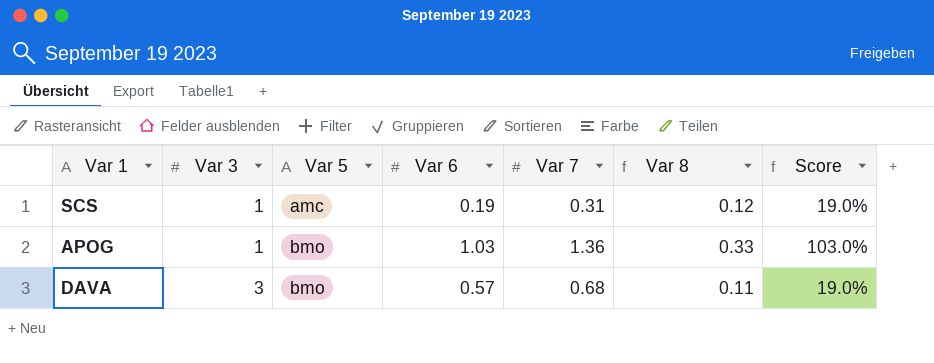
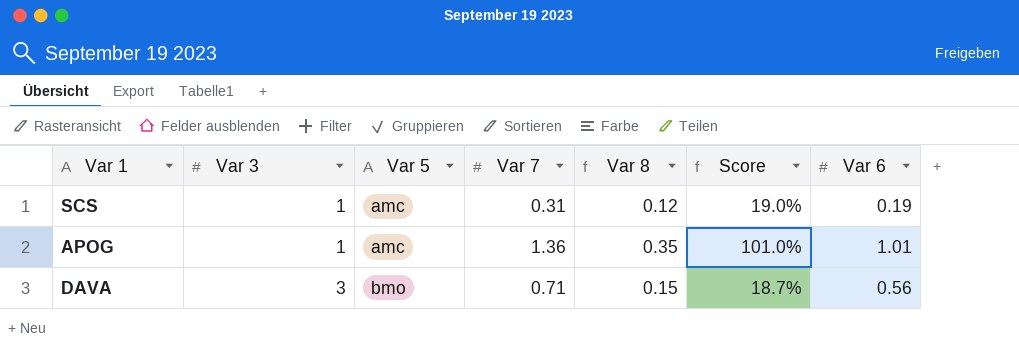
column Var 6 | position: 4 -> 7
APOG | Var 5: bmo -> amc
APOG | Var 8: 0.33 -> 0.35
APOG | Score: 103.0% -> 101.0%
APOG | Var 6: 1.03 -> 1.01
DAVA | Var 7: 0.68 -> 0.71
DAVA | Var 8: 0.11 -> 0.15
DAVA | Score: 19.0% -> 18.7%
DAVA | Var 6: 0.57 -> 0.56

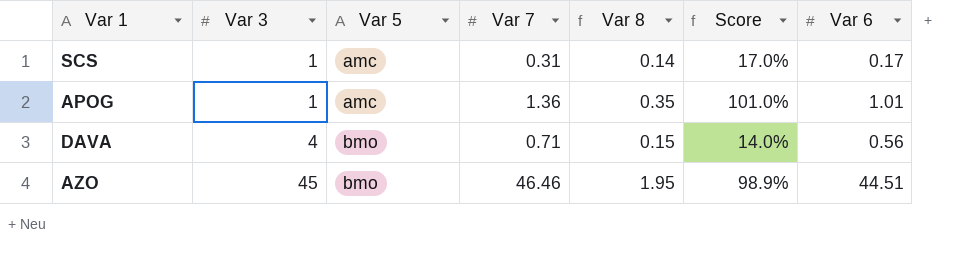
SCS | Var 8: 0.12 -> 0.14
SCS | Score: 19.0% -> 17.0%
SCS | Var 6: 0.19 -> 0.17
DAVA | Var 3: 3 -> 4
DAVA | Score: 18.7% -> 14.0%
row AZO: none -> 45 | bmo | 46.46 | 1.95 | 98.9% | 44.51

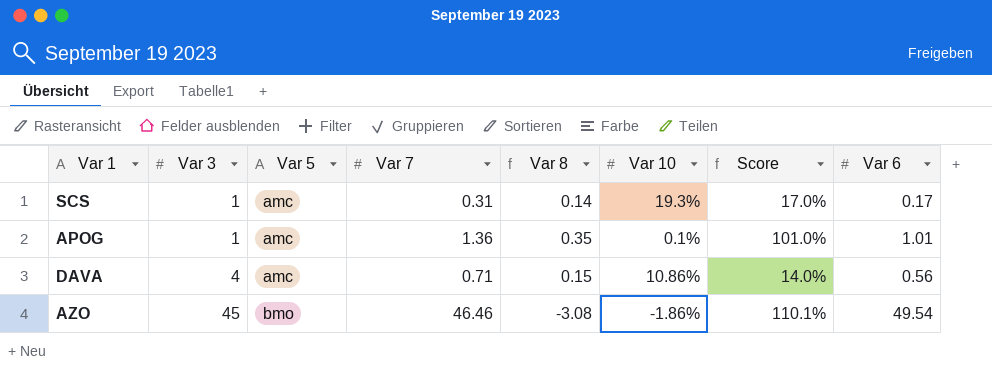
column Var 10 | position: none -> 6
DAVA | Var 5: bmo -> amc
AZO | Var 8: 1.95 -> -3.08
AZO | Score: 98.9% -> 110.1%
AZO | Var 6: 44.51 -> 49.54

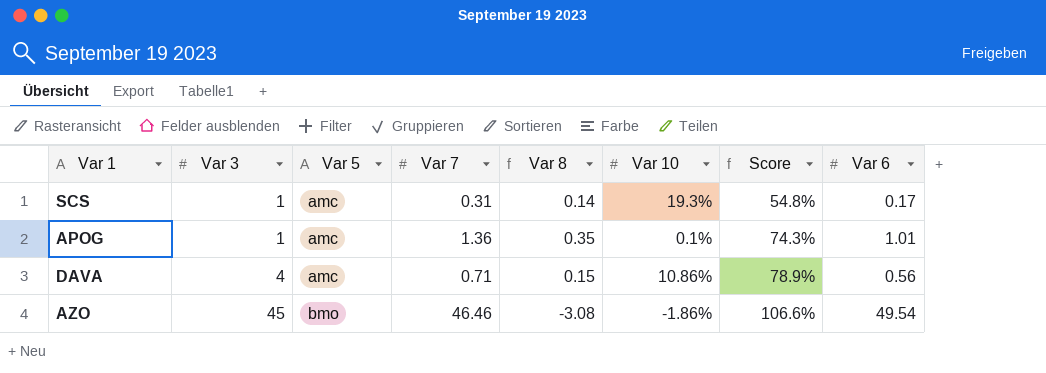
column Score | formula: [Var 6] / [Var 3] -> [Var 6] / [Var 7]

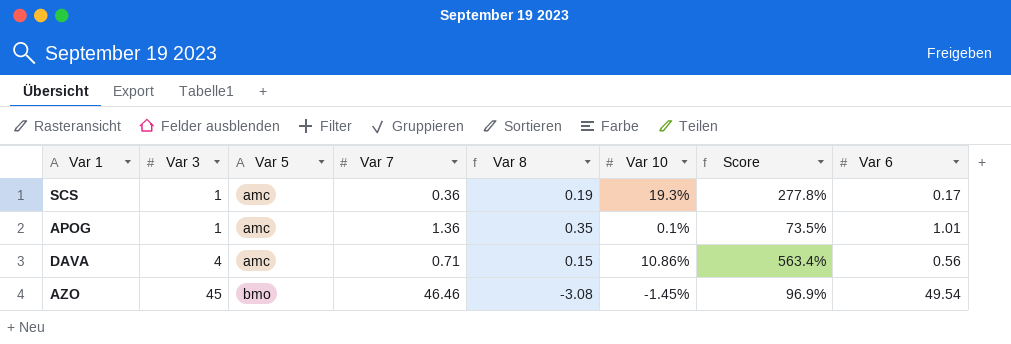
column Score | formula: [Var 6] / [Var 7] -> [Var 3] / [Var 7]
SCS | Var 7: 0.31 -> 0.36
SCS | Var 8: 0.14 -> 0.19
AZO | Var 10: -1.86% -> -1.45%

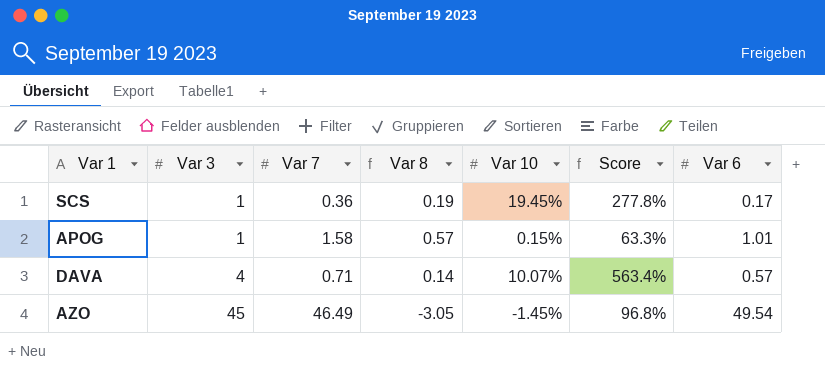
column Var 5 | position: 3 -> none
SCS | Var 10: 19.3% -> 19.45%
APOG | Var 7: 1.36 -> 1.58
APOG | Var 8: 0.35 -> 0.57
APOG | Var 10: 0.1% -> 0.15%
APOG | Score: 73.5% -> 63.3%
DAVA | Var 8: 0.15 -> 0.14
DAVA | Var 10: 10.86% -> 10.07%
DAVA | Var 6: 0.56 -> 0.57
AZO | Var 7: 46.46 -> 46.49
AZO | Var 8: -3.08 -> -3.05
AZO | Score: 96.9% -> 96.8%

